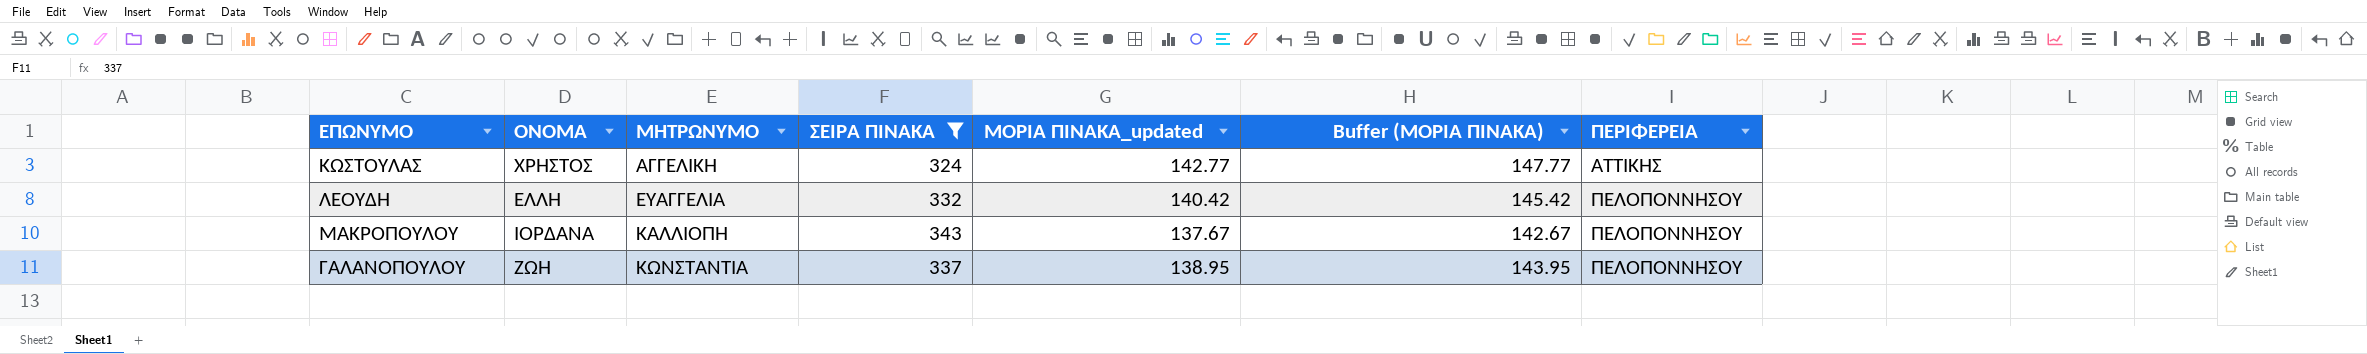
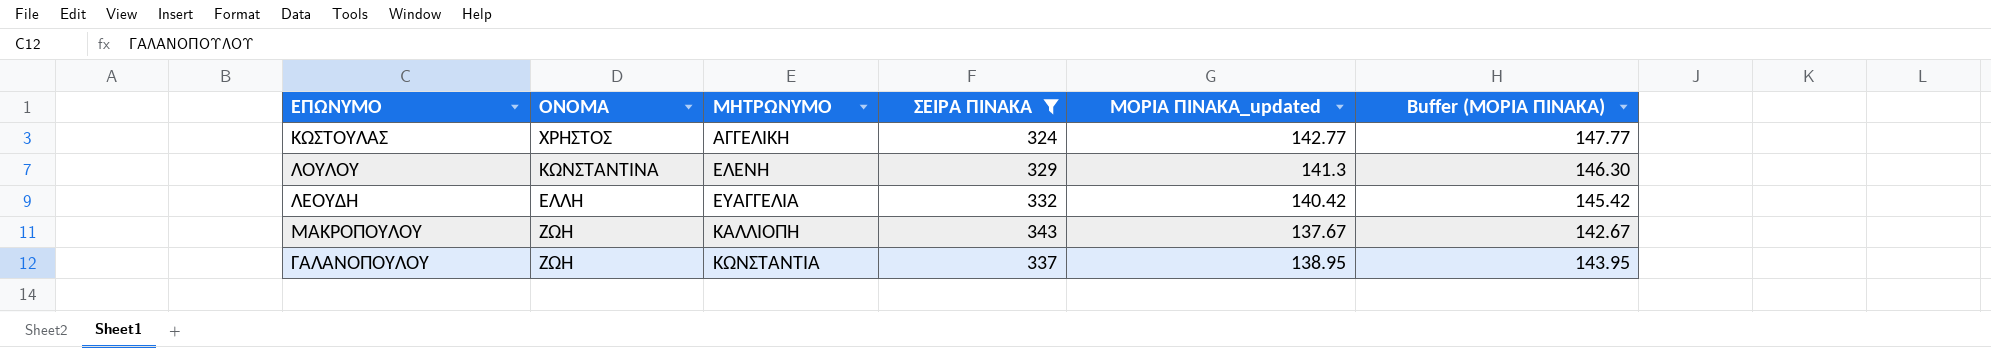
column ΠΕΡΙΦΕΡΕΙΑ | position: 7 -> none
row ΛΟΥΛΟΥ: none -> ΚΩΝΣΤΑΝΤΙΝΑ | ΕΛΕΝΗ | 329 | 141.3 | 146.30
ΜΑΚΡΟΠΟΥΛΟΥ | ΟΝΟΜΑ: ΙΟΡΔΑΝΑ -> ΖΩΗ

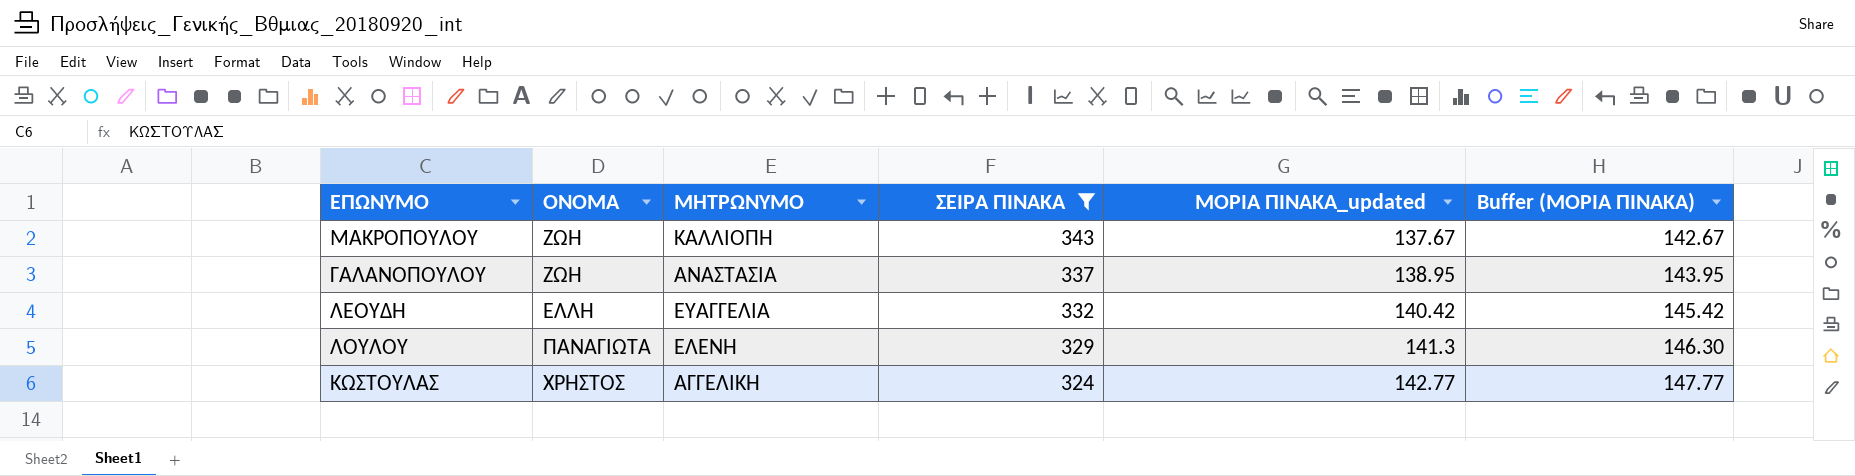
row order: ΜΗΤΡΩΝΥΜΟ ascending -> ΣΕΙΡΑ ΠΙΝΑΚΑ descending
ΓΑΛΑΝΟΠΟΥΛΟΥ | ΜΗΤΡΩΝΥΜΟ: ΚΩΝΣΤΑΝΤΙΑ -> ΑΝΑΣΤΑΣΙΑ
ΛΟΥΛΟΥ | ΟΝΟΜΑ: ΚΩΝΣΤΑΝΤΙΝΑ -> ΠΑΝΑΓΙΩΤΑ

